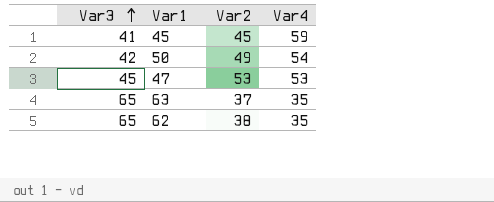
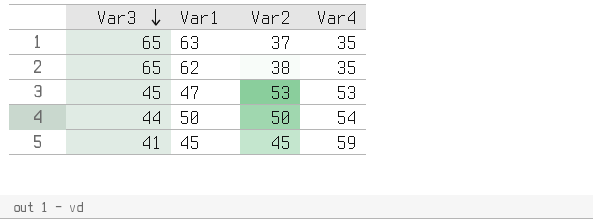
row order: Var3 ascending -> Var3 descending
50 | Var3: 42 -> 44
50 | Var2: 49 -> 50

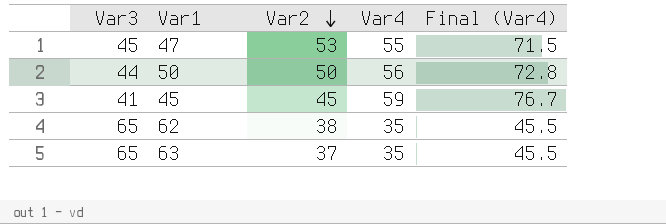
row order: Var3 descending -> Var2 descending
column Final (Var4) | formula: none -> [Var4] * 1.3
47 | Var4: 53 -> 55
50 | Var4: 54 -> 56

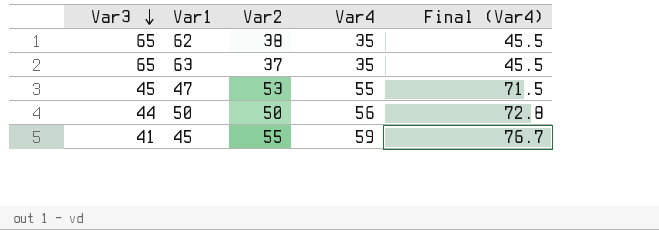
row order: Var2 descending -> Var3 descending
45 | Var2: 45 -> 55

